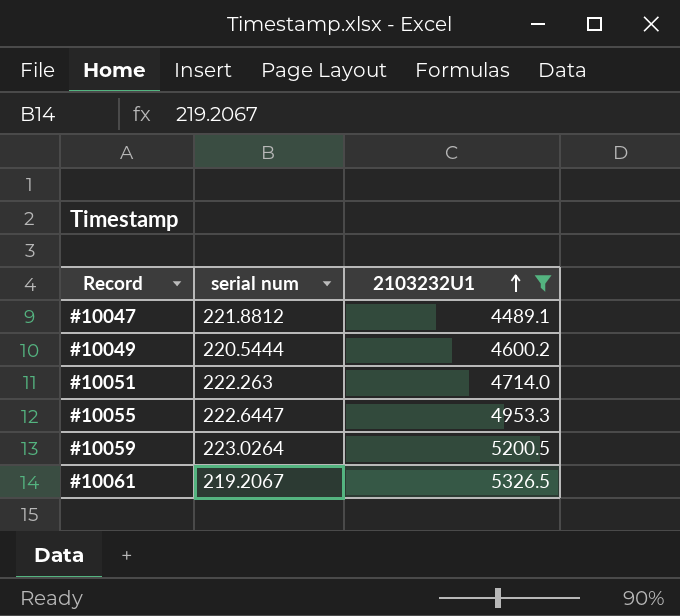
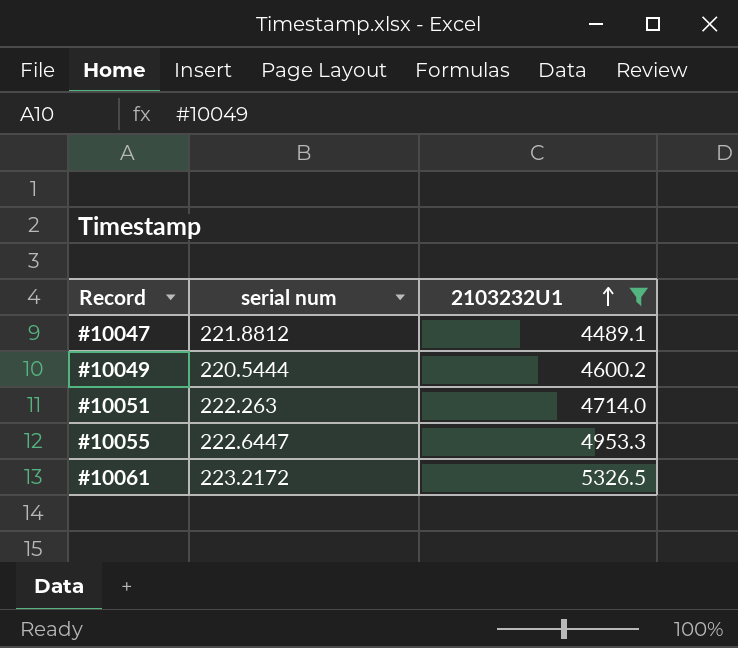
row #10059: 223.0264 | 5200.5 -> none
#10061 | serial num: 219.2067 -> 223.2172

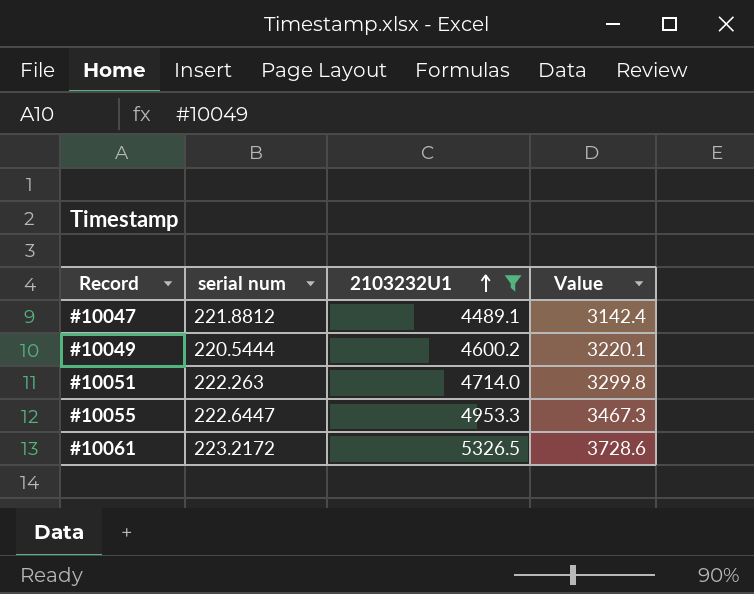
column Value | formula: none -> [2103232U1] * 0.7

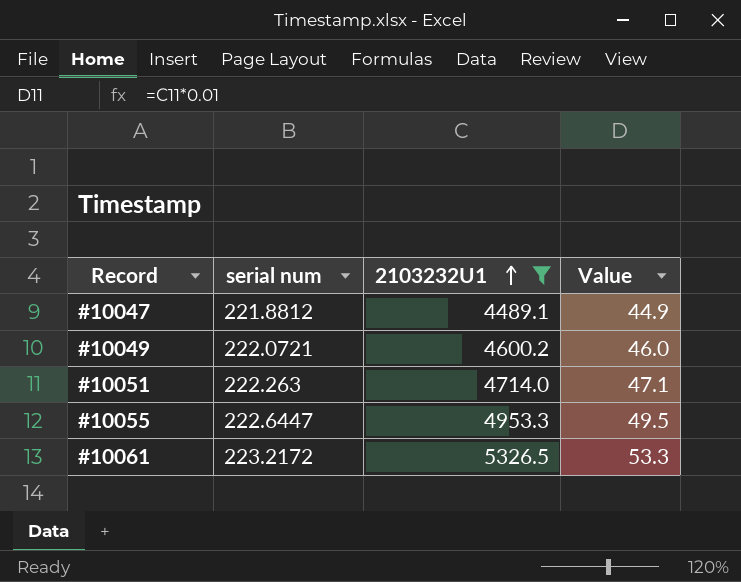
column Value | formula: [2103232U1] * 0.7 -> [2103232U1] * 0.01
#10049 | serial num: 220.5444 -> 222.0721

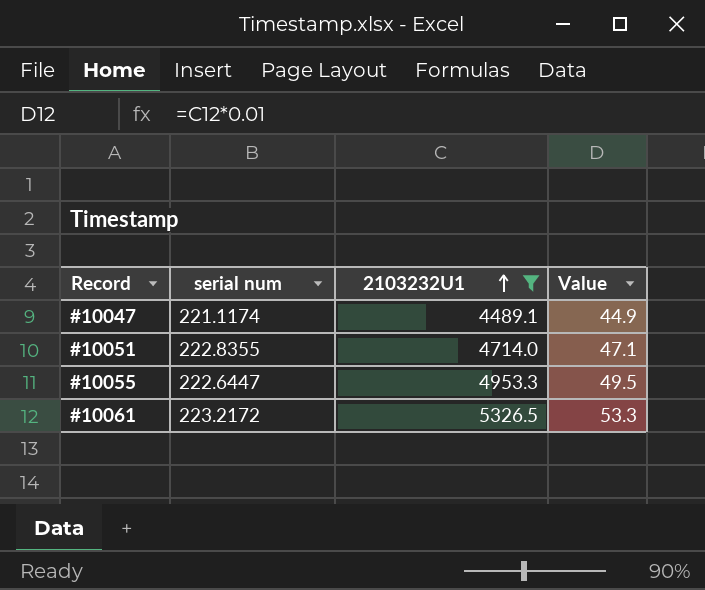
row #10049: 222.0721 | 4600.2 | 46.0 -> none
#10047 | serial num: 221.8812 -> 221.1174
#10051 | serial num: 222.263 -> 222.8355

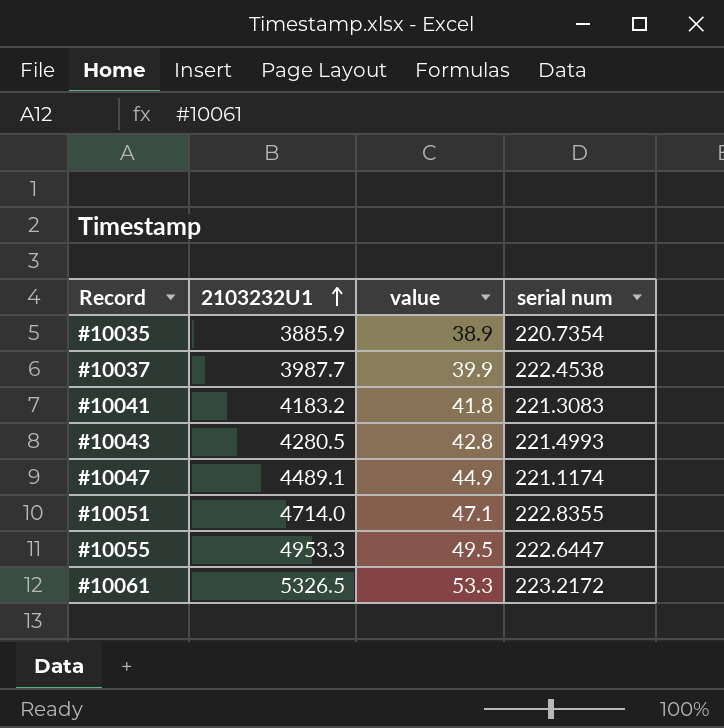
filter: 2103232U1 >= 4489.1 -> none
column name: Value -> value
column serial num | position: 2 -> 4

